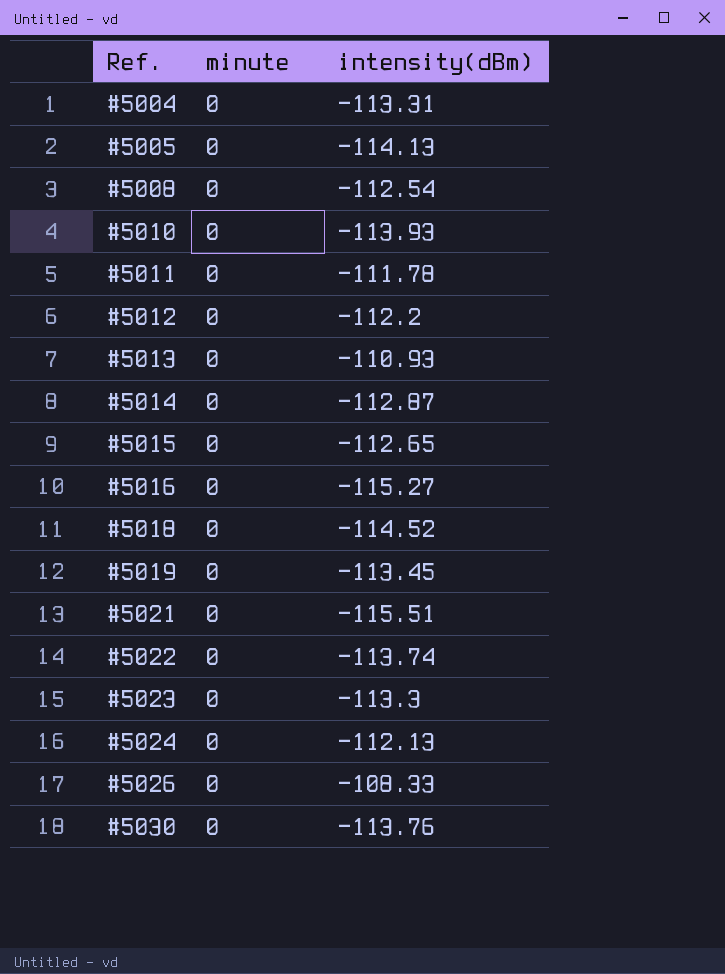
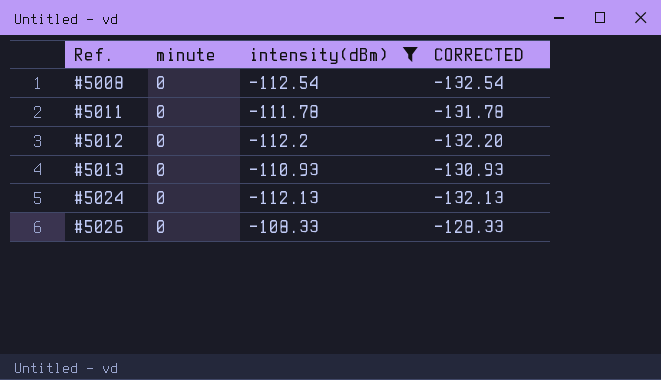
filter: none -> intensity(dBm) >= -112.54
column CORRECTED | formula: none -> [intensity(dBm)] - 20

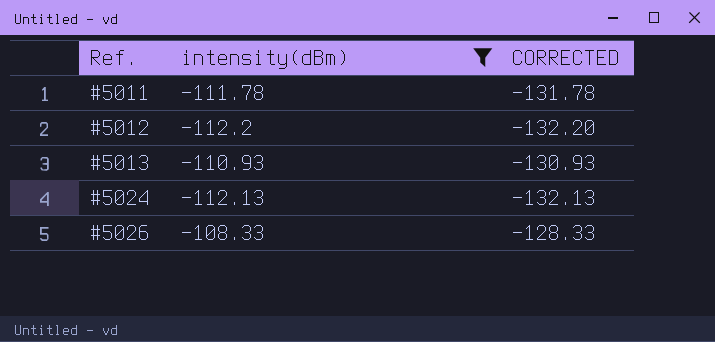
column minute | position: 2 -> none
row #5008: 0 | -112.54 | -132.54 -> none

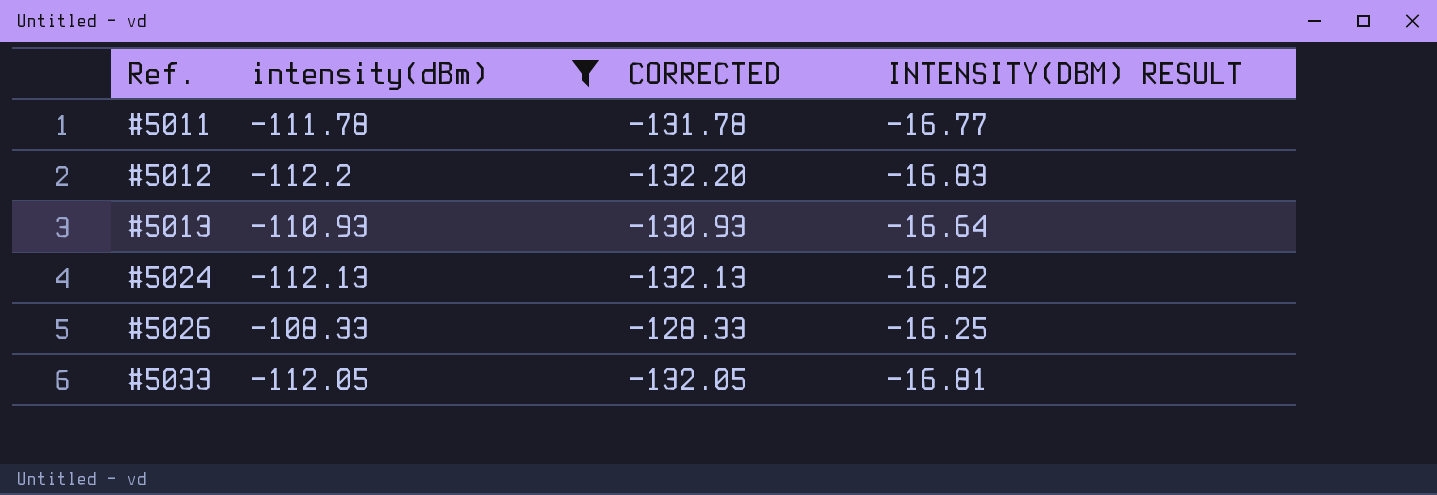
column INTENSITY(DBM) RESULT | formula: none -> [intensity(dBm)] * 0.15
row #5033: none -> -112.05 | -132.05 | -16.81

